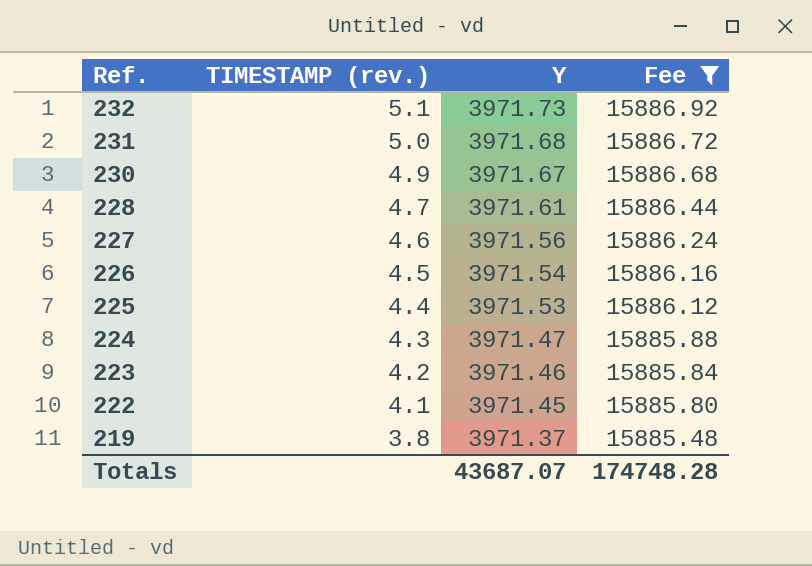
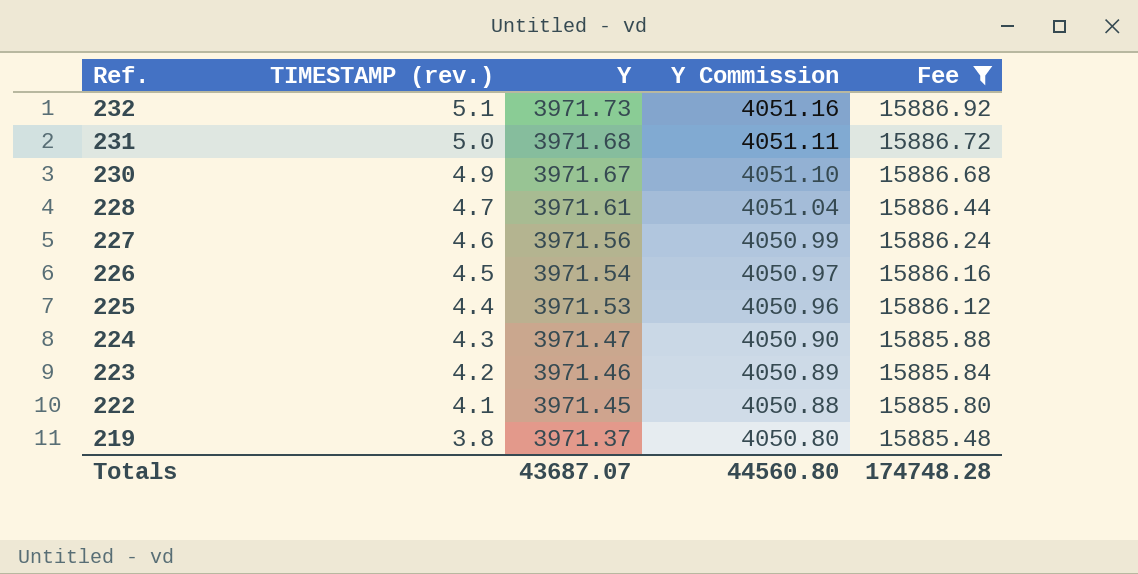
column Y Commission | formula: none -> [Y] * 1.02

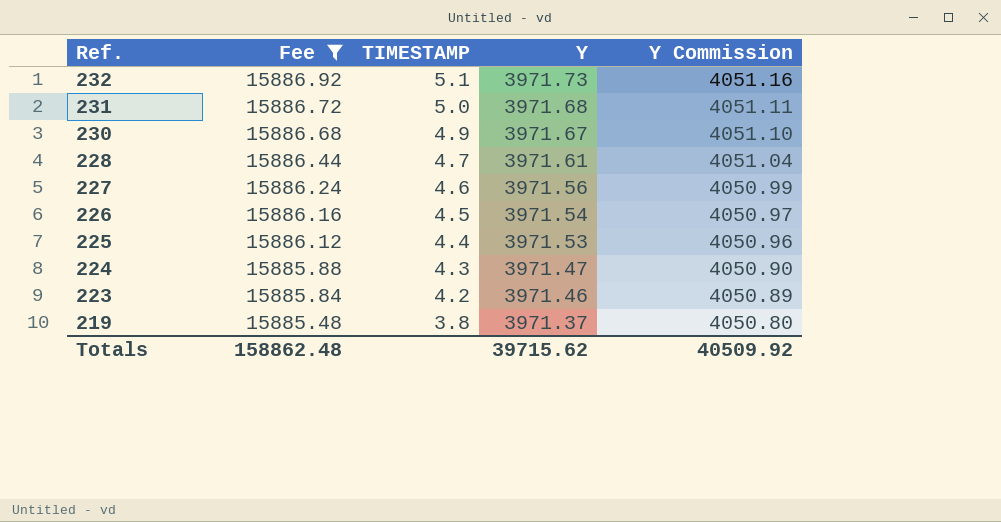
column Fee | position: 5 -> 2
column name: TIMESTAMP (rev.) -> TIMESTAMP
row 222: 4.1 | 3971.45 | 4050.88 | 15885.80 -> none
Totals | Fee: 174748.28 -> 158862.48
Totals | Y: 43687.07 -> 39715.62
Totals | Y Commission: 44560.80 -> 40509.92

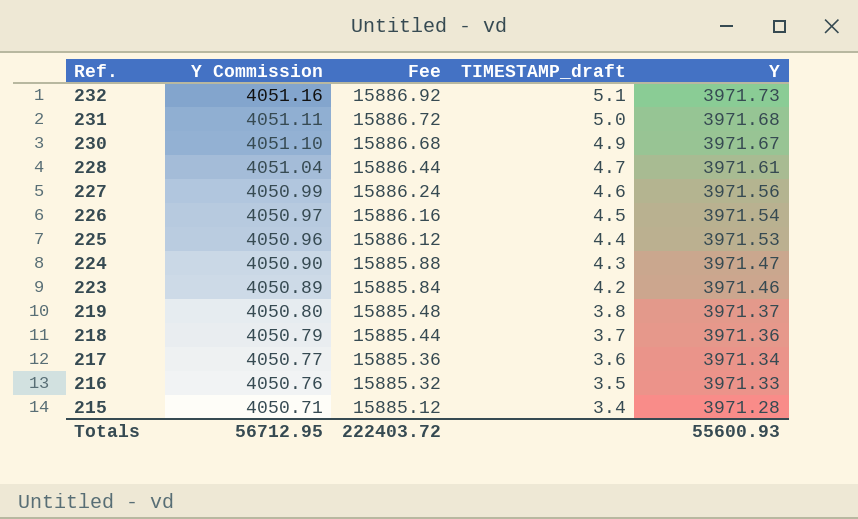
filter: Fee >= 15885.48 -> none
column Y Commission | position: 5 -> 2
column name: TIMESTAMP -> TIMESTAMP_draft
Totals | Y Commission: 40509.92 -> 56712.95
Totals | Fee: 158862.48 -> 222403.72
Totals | Y: 39715.62 -> 55600.93

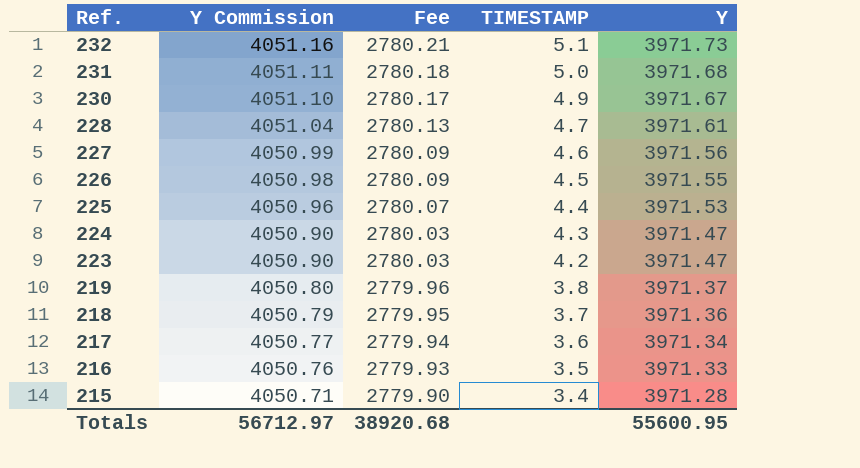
column Fee | formula: [Y] * 4 -> [Y] * 0.7
column name: TIMESTAMP_draft -> TIMESTAMP
226 | Y Commission: 4050.97 -> 4050.98
226 | Y: 3971.54 -> 3971.55
223 | Y Commission: 4050.89 -> 4050.90
223 | Y: 3971.46 -> 3971.47
Totals | Y Commission: 56712.95 -> 56712.97
Totals | Fee: 222403.72 -> 38920.68
Totals | Y: 55600.93 -> 55600.95

